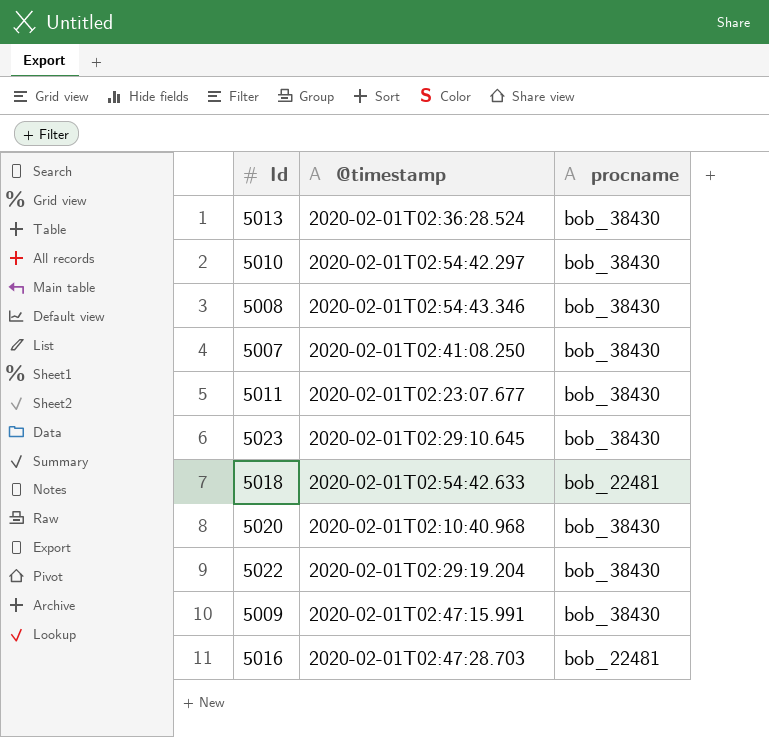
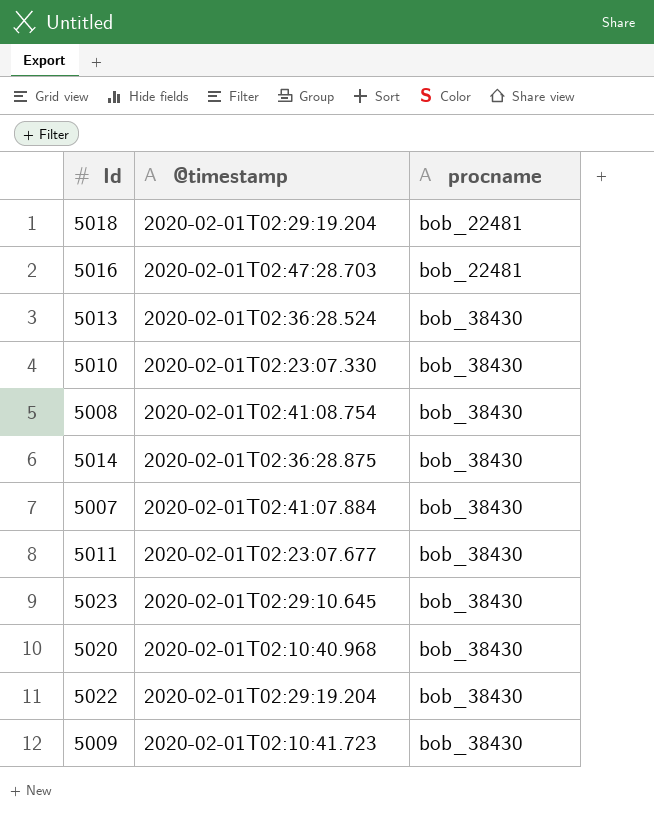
row order: none -> procname ascending
5018 | @timestamp: 2020-02-01T02:54:42.633 -> 2020-02-01T02:29:19.204
5010 | @timestamp: 2020-02-01T02:54:42.297 -> 2020-02-01T02:23:07.330
5008 | @timestamp: 2020-02-01T02:54:43.346 -> 2020-02-01T02:41:08.754
row 5014: none -> 2020-02-01T02:36:28.875 | bob_38430
5007 | @timestamp: 2020-02-01T02:41:08.250 -> 2020-02-01T02:41:07.884
5009 | @timestamp: 2020-02-01T02:47:15.991 -> 2020-02-01T02:10:41.723

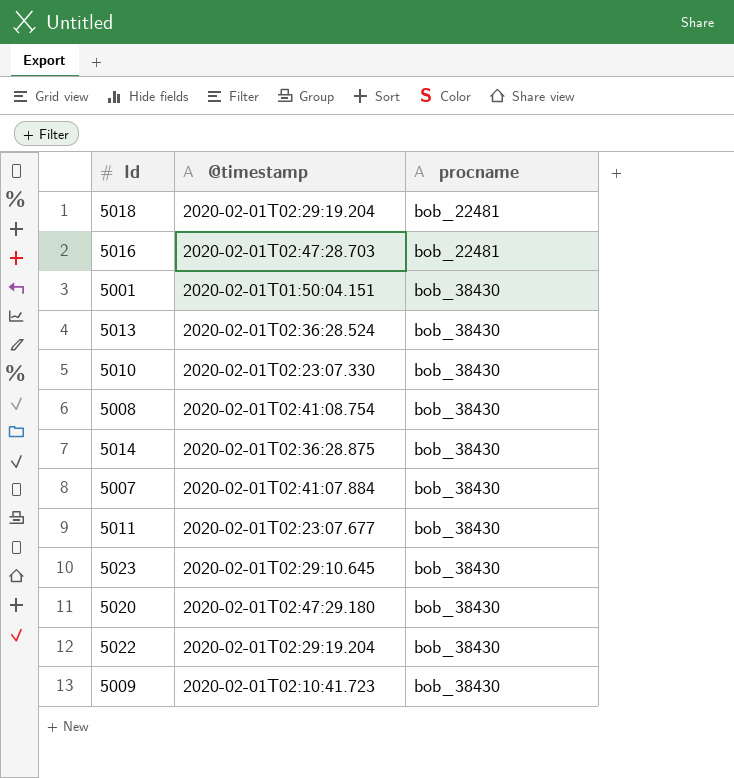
row 5001: none -> 2020-02-01T01:50:04.151 | bob_38430
5020 | @timestamp: 2020-02-01T02:10:40.968 -> 2020-02-01T02:47:29.180

